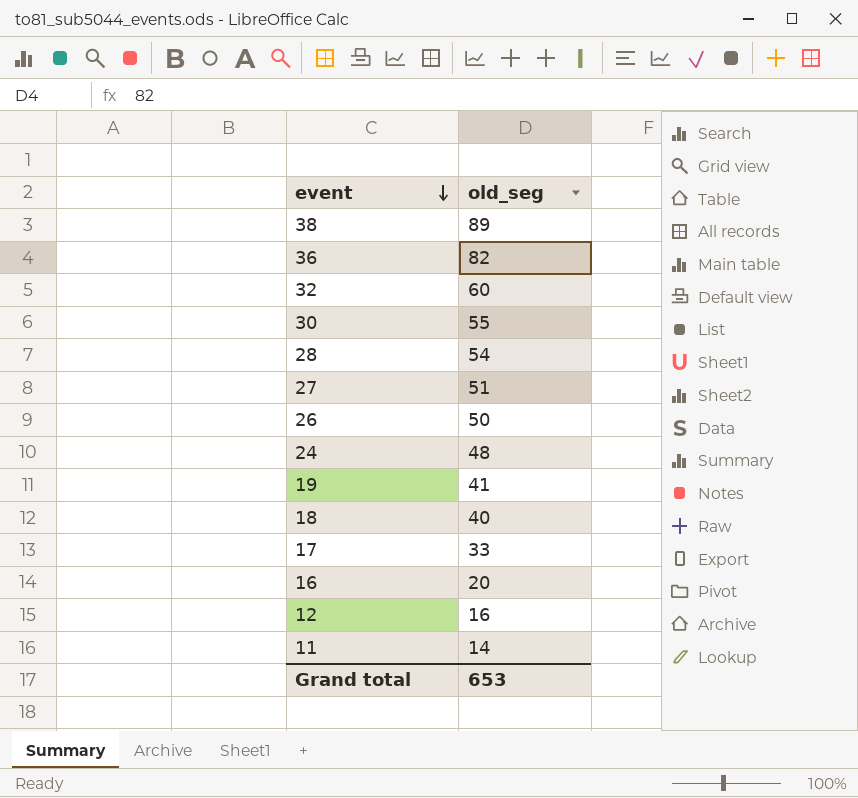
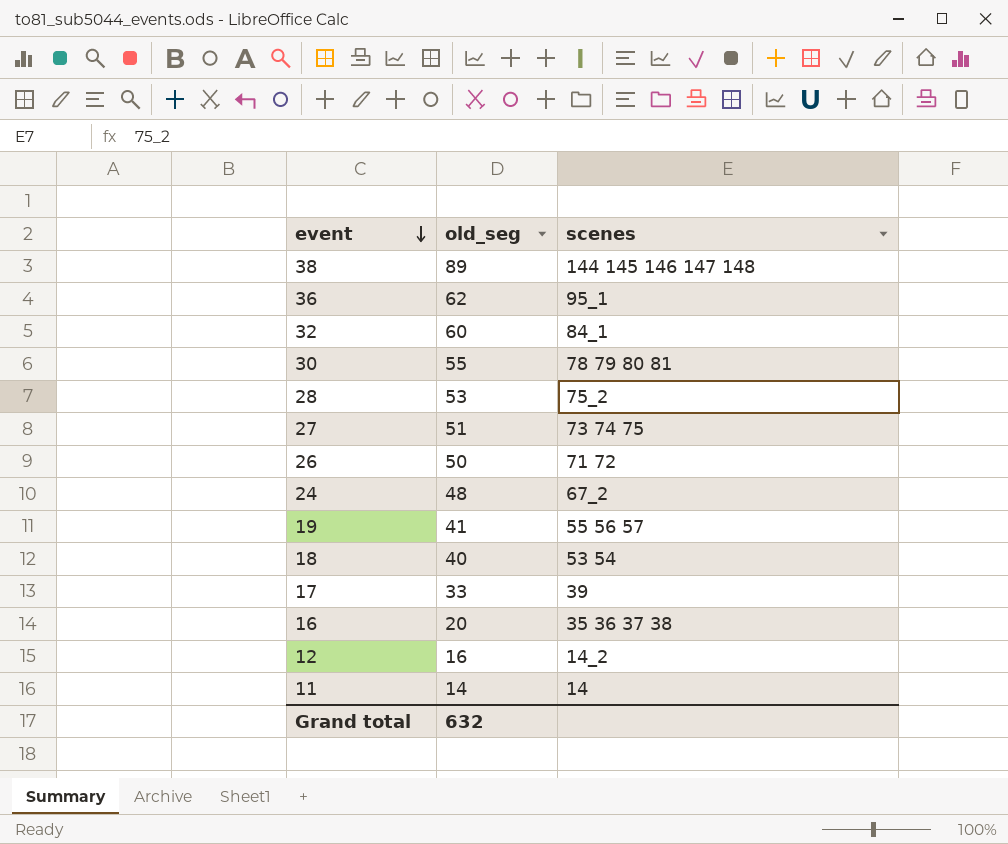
column scenes | position: none -> 3
36 | old_seg: 82 -> 62
28 | old_seg: 54 -> 53
Grand total | old_seg: 653 -> 632

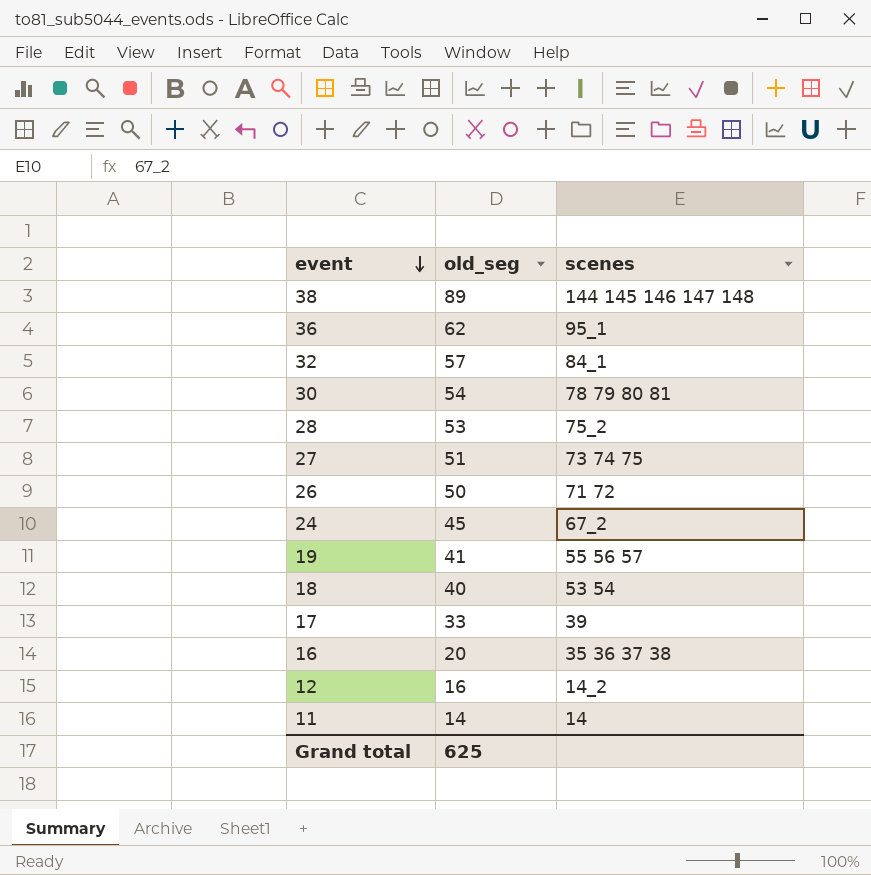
32 | old_seg: 60 -> 57
30 | old_seg: 55 -> 54
24 | old_seg: 48 -> 45
Grand total | old_seg: 632 -> 625

